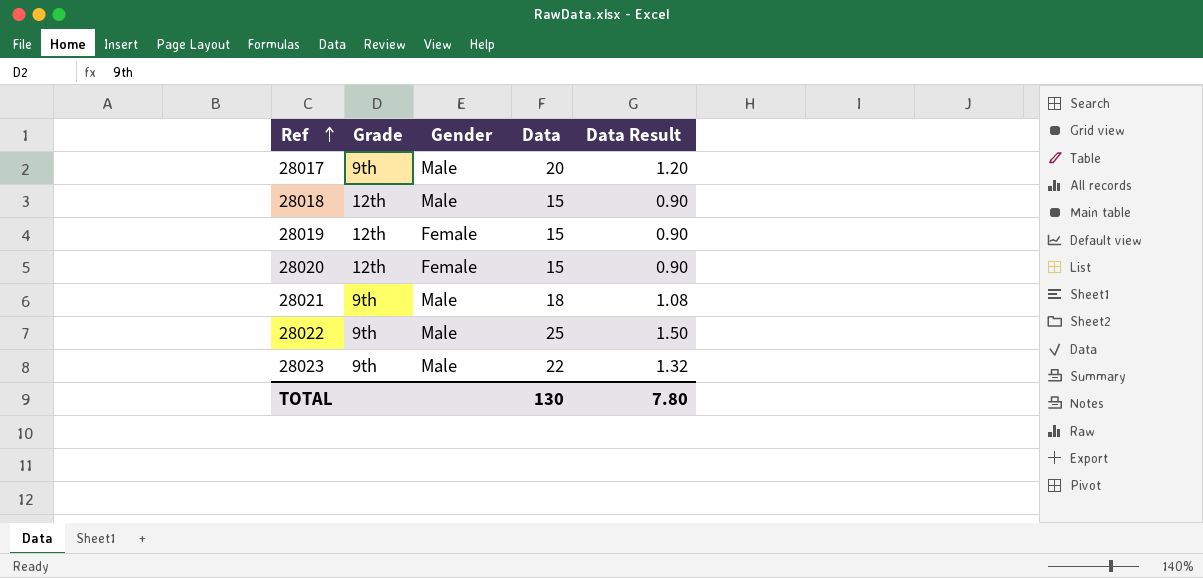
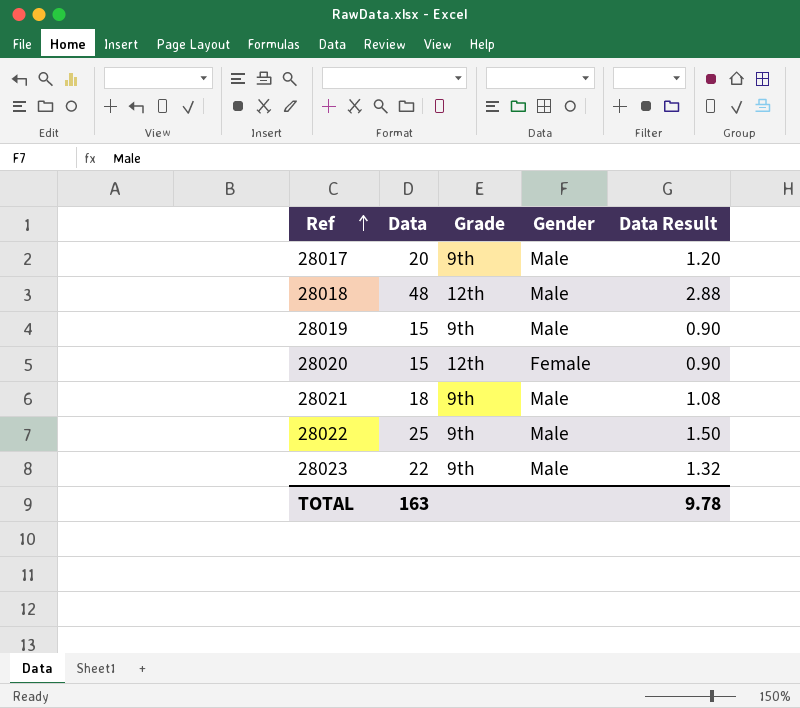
column Data | position: 4 -> 2
28018 | Data: 15 -> 48
28018 | Data Result: 0.90 -> 2.88
28019 | Grade: 12th -> 9th
28019 | Gender: Female -> Male
TOTAL | Data: 130 -> 163
TOTAL | Data Result: 7.80 -> 9.78

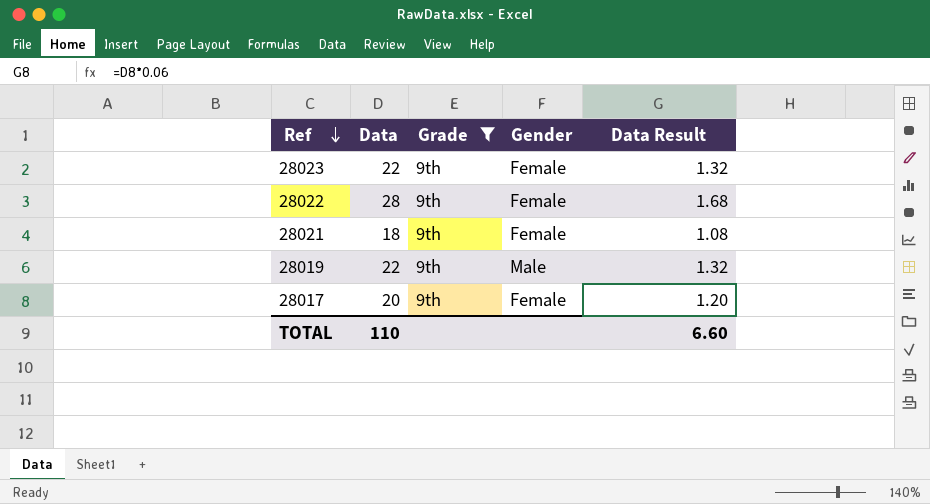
filter: none -> Grade = 9th
row order: Ref ascending -> Ref descending
28023 | Gender: Male -> Female
28022 | Data: 25 -> 28
28022 | Gender: Male -> Female
28022 | Data Result: 1.50 -> 1.68
28021 | Gender: Male -> Female
28019 | Data: 15 -> 22
28019 | Data Result: 0.90 -> 1.32
28017 | Gender: Male -> Female
TOTAL | Data: 163 -> 110
TOTAL | Data Result: 9.78 -> 6.60

